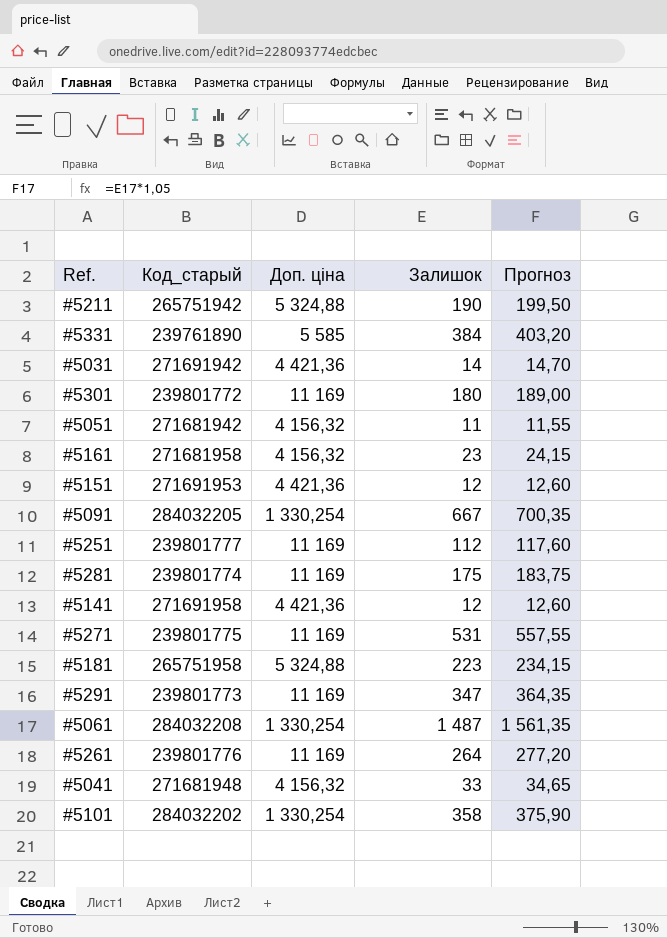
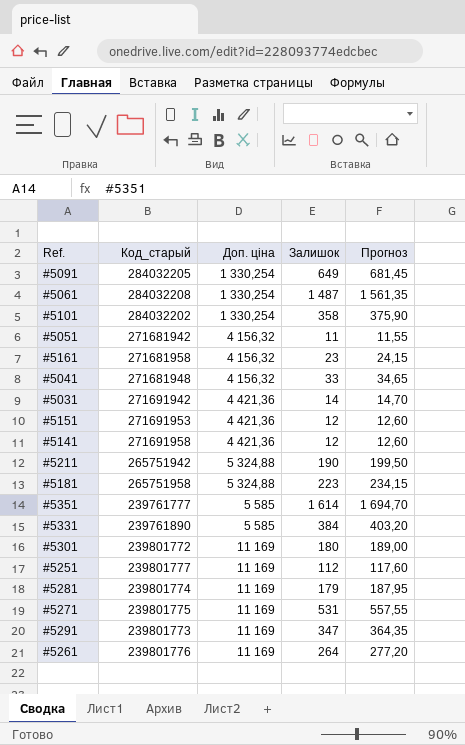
row order: none -> Доп. ціна ascending
#5091 | Залишок: 667 -> 649
#5091 | Прогноз: 700,35 -> 681,45
row #5351: none -> 239761777 | 5 585 | 1 614 | 1 694,70
#5281 | Залишок: 175 -> 179
#5281 | Прогноз: 183,75 -> 187,95

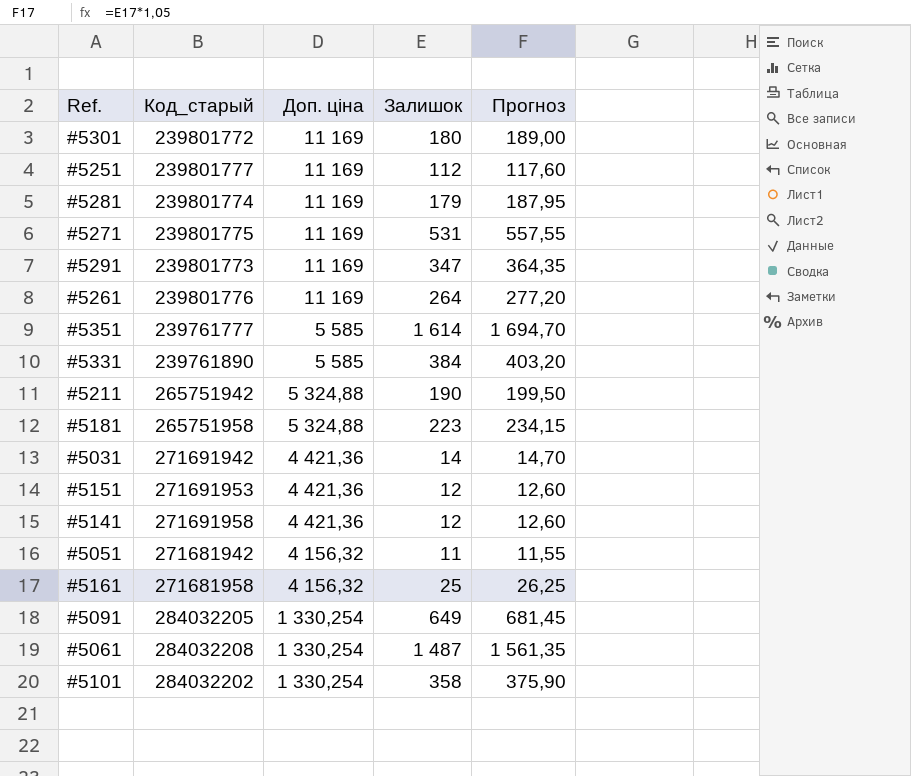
row order: Доп. ціна ascending -> Доп. ціна descending
row #5041: 271681948 | 4 156,32 | 33 | 34,65 -> none
#5161 | Залишок: 23 -> 25
#5161 | Прогноз: 24,15 -> 26,25

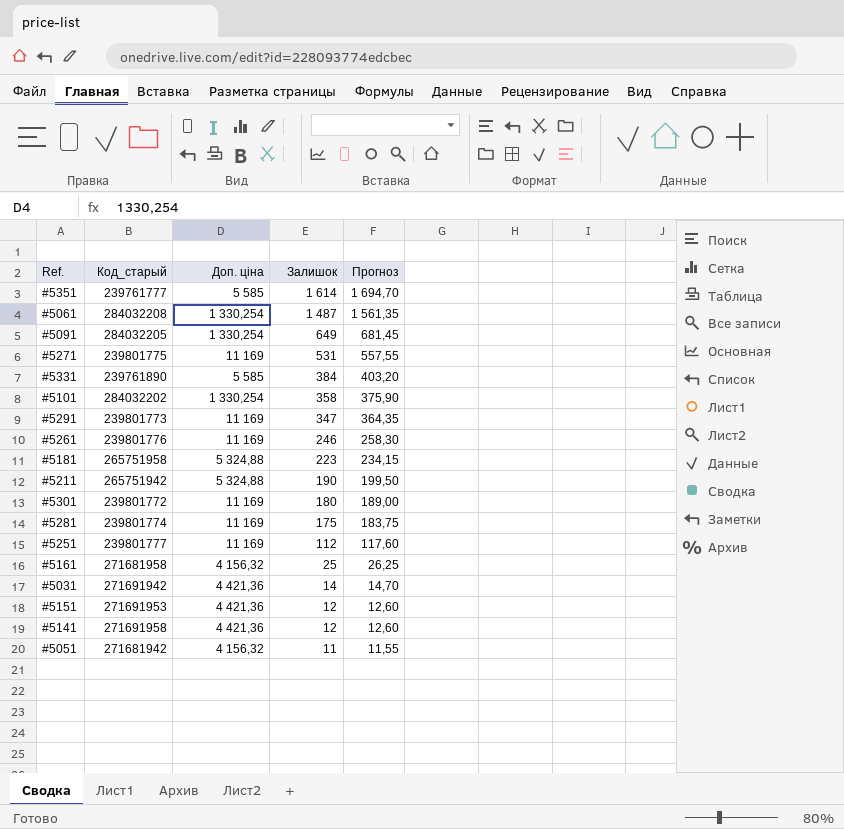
row order: Доп. ціна descending -> Залишок descending
#5261 | Залишок: 264 -> 246
#5261 | Прогноз: 277,20 -> 258,30
#5281 | Залишок: 179 -> 175
#5281 | Прогноз: 187,95 -> 183,75

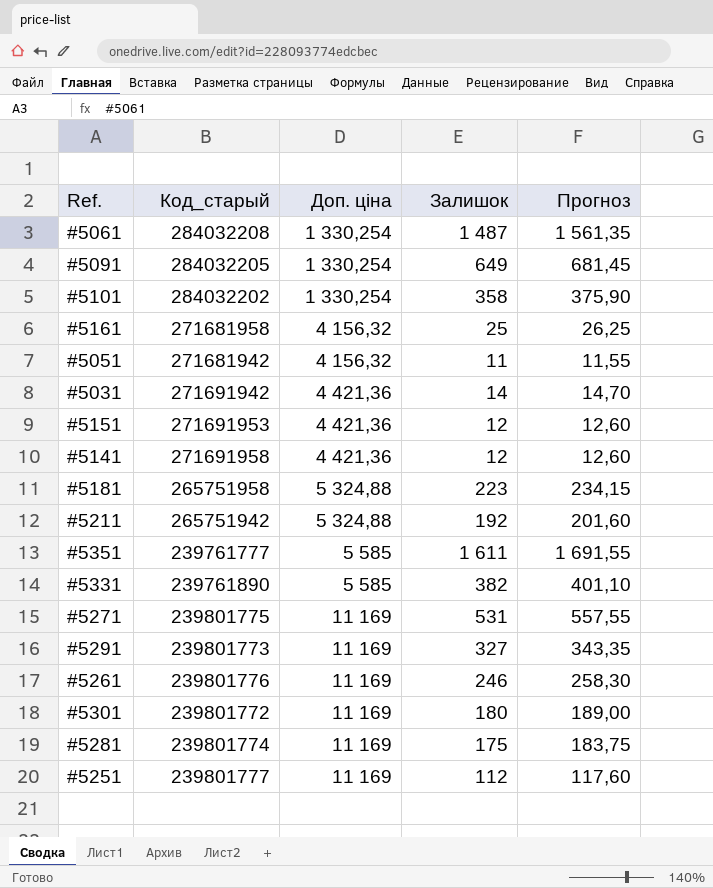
row order: Залишок descending -> Доп. ціна ascending
#5211 | Залишок: 190 -> 192
#5211 | Прогноз: 199,50 -> 201,60
#5351 | Залишок: 1 614 -> 1 611
#5351 | Прогноз: 1 694,70 -> 1 691,55
#5331 | Залишок: 384 -> 382
#5331 | Прогноз: 403,20 -> 401,10
#5291 | Залишок: 347 -> 327
#5291 | Прогноз: 364,35 -> 343,35

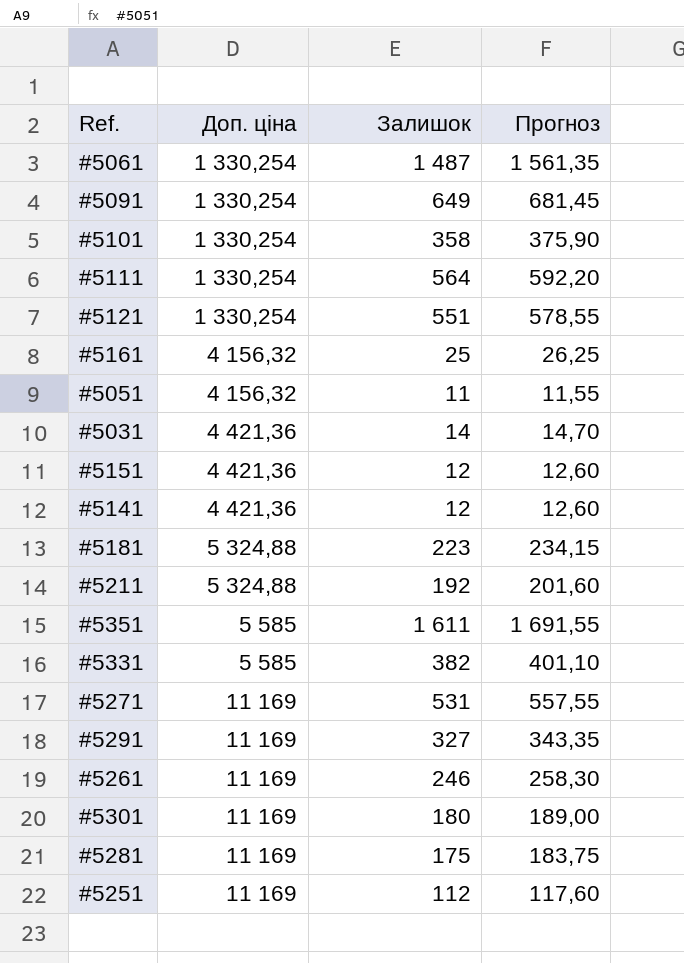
column Код_старый | position: 2 -> none
row #5111: none -> 1 330,254 | 564 | 592,20
row #5121: none -> 1 330,254 | 551 | 578,55

